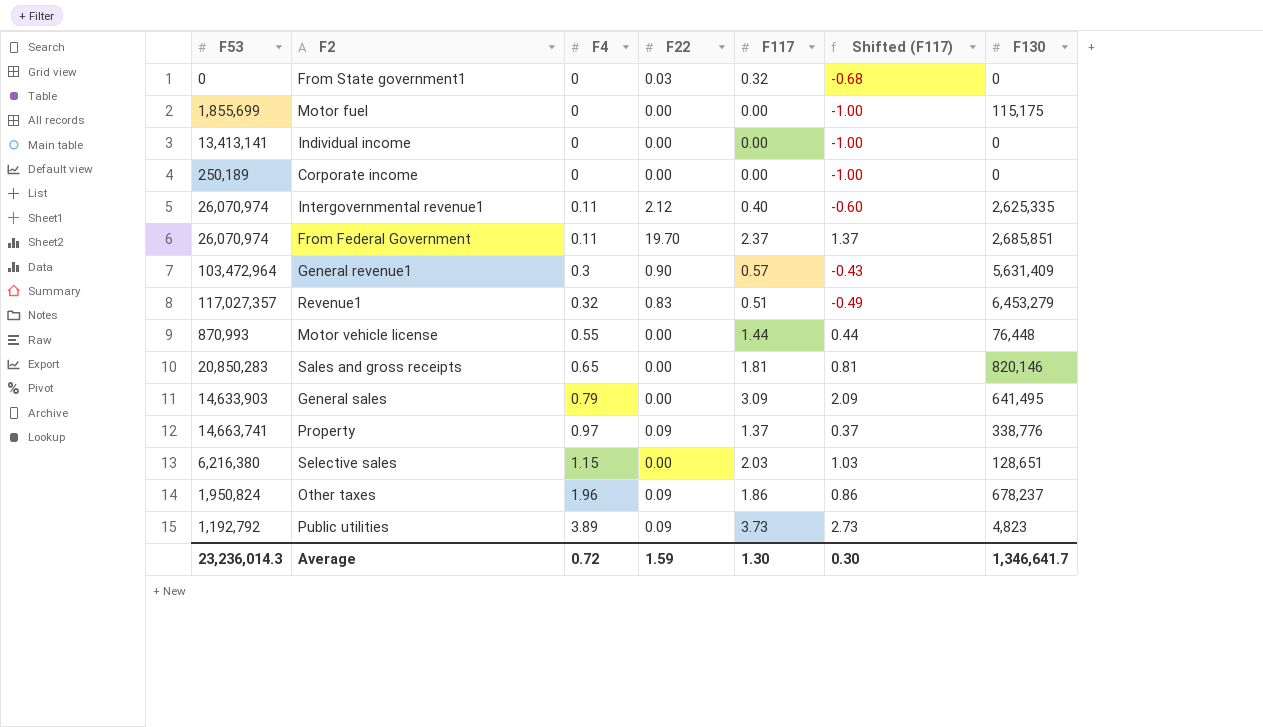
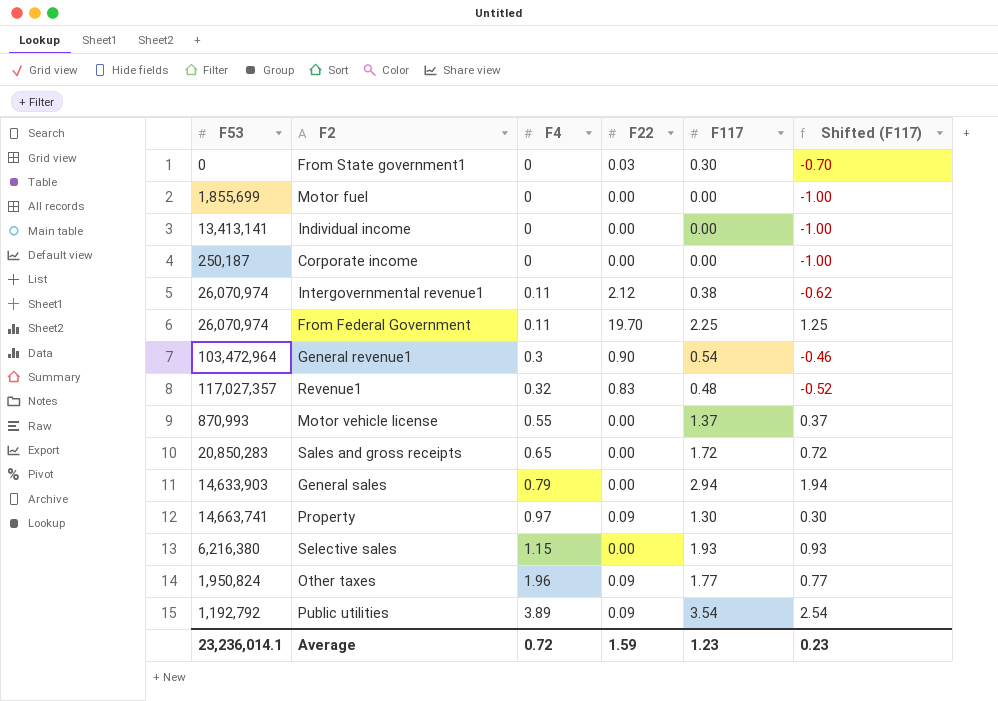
column F130 | position: 7 -> none
From State government1 | F117: 0.32 -> 0.30
From State government1 | Shifted (F117): -0.68 -> -0.70
Corporate income | F53: 250,189 -> 250,187
Intergovernmental revenue1 | F117: 0.40 -> 0.38
Intergovernmental revenue1 | Shifted (F117): -0.60 -> -0.62
From Federal Government | F117: 2.37 -> 2.25
From Federal Government | Shifted (F117): 1.37 -> 1.25
General revenue1 | F117: 0.57 -> 0.54
General revenue1 | Shifted (F117): -0.43 -> -0.46
Revenue1 | F117: 0.51 -> 0.48
Revenue1 | Shifted (F117): -0.49 -> -0.52
Motor vehicle license | F117: 1.44 -> 1.37
Motor vehicle license | Shifted (F117): 0.44 -> 0.37
Sales and gross receipts | F117: 1.81 -> 1.72
Sales and gross receipts | Shifted (F117): 0.81 -> 0.72
General sales | F117: 3.09 -> 2.94
General sales | Shifted (F117): 2.09 -> 1.94
Property | F117: 1.37 -> 1.30
Property | Shifted (F117): 0.37 -> 0.30
Selective sales | F117: 2.03 -> 1.93
Selective sales | Shifted (F117): 1.03 -> 0.93
Other taxes | F117: 1.86 -> 1.77
Other taxes | Shifted (F117): 0.86 -> 0.77
Public utilities | F117: 3.73 -> 3.54
Public utilities | Shifted (F117): 2.73 -> 2.54
Average | F53: 23,236,014.3 -> 23,236,014.1
Average | F117: 1.30 -> 1.23
Average | Shifted (F117): 0.30 -> 0.23

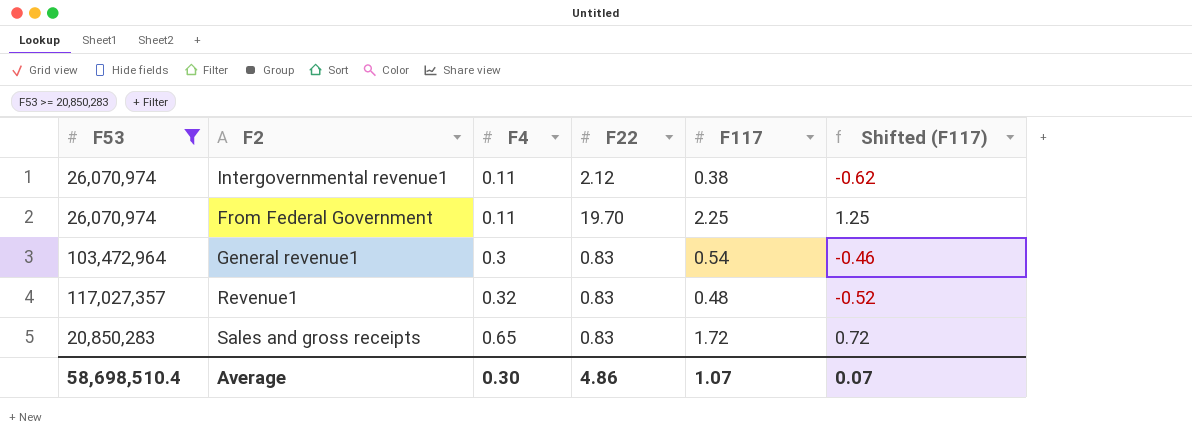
filter: none -> F53 >= 20,850,283
General revenue1 | F22: 0.90 -> 0.83
Sales and gross receipts | F22: 0.00 -> 0.83
Average | F53: 23,236,014.1 -> 58,698,510.4
Average | F4: 0.72 -> 0.30
Average | F22: 1.59 -> 4.86
Average | F117: 1.23 -> 1.07
Average | Shifted (F117): 0.23 -> 0.07

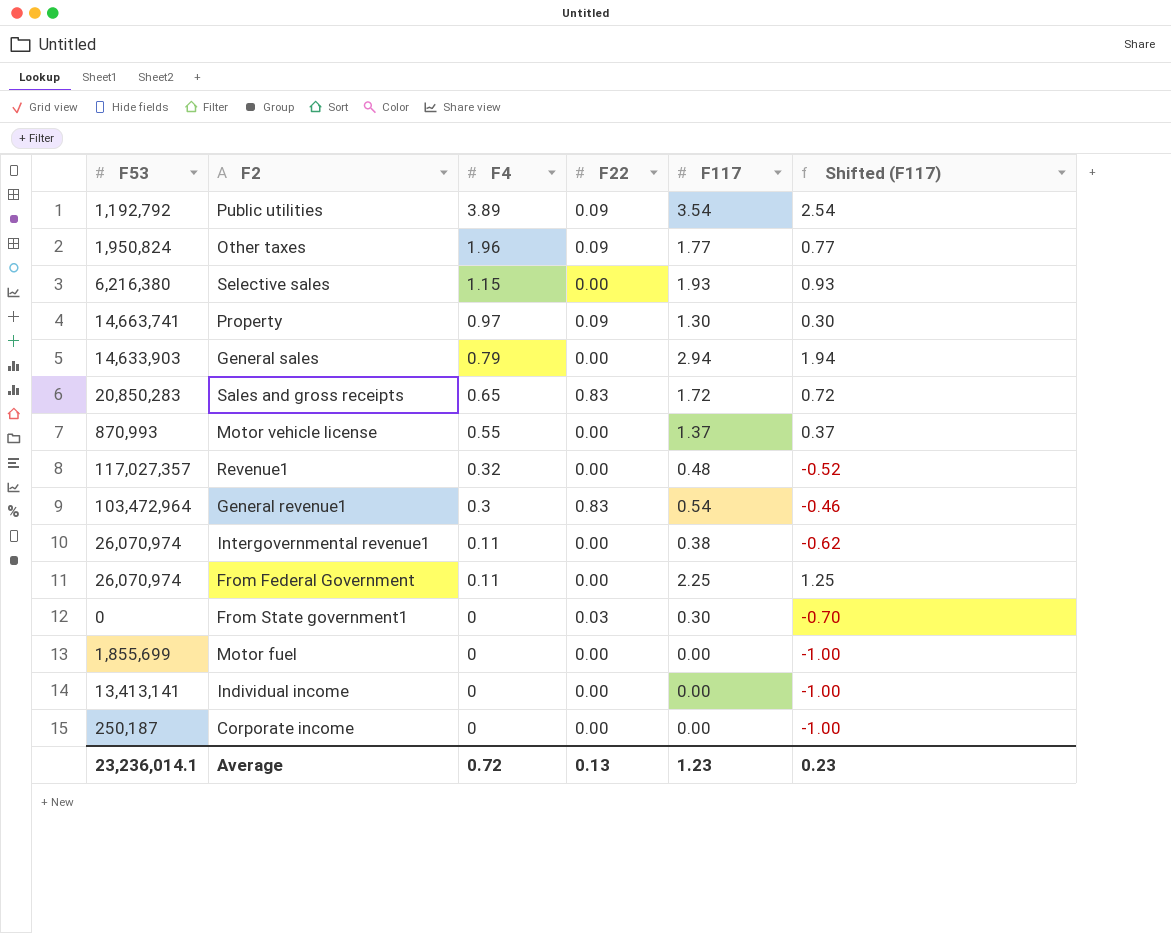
filter: F53 >= 20,850,283 -> none
row order: F4 ascending -> F4 descending
Revenue1 | F22: 0.83 -> 0.00
Intergovernmental revenue1 | F22: 2.12 -> 0.00
From Federal Government | F22: 19.70 -> 0.00
Average | F53: 58,698,510.4 -> 23,236,014.1
Average | F4: 0.30 -> 0.72
Average | F22: 4.86 -> 0.13
Average | F117: 1.07 -> 1.23
Average | Shifted (F117): 0.07 -> 0.23

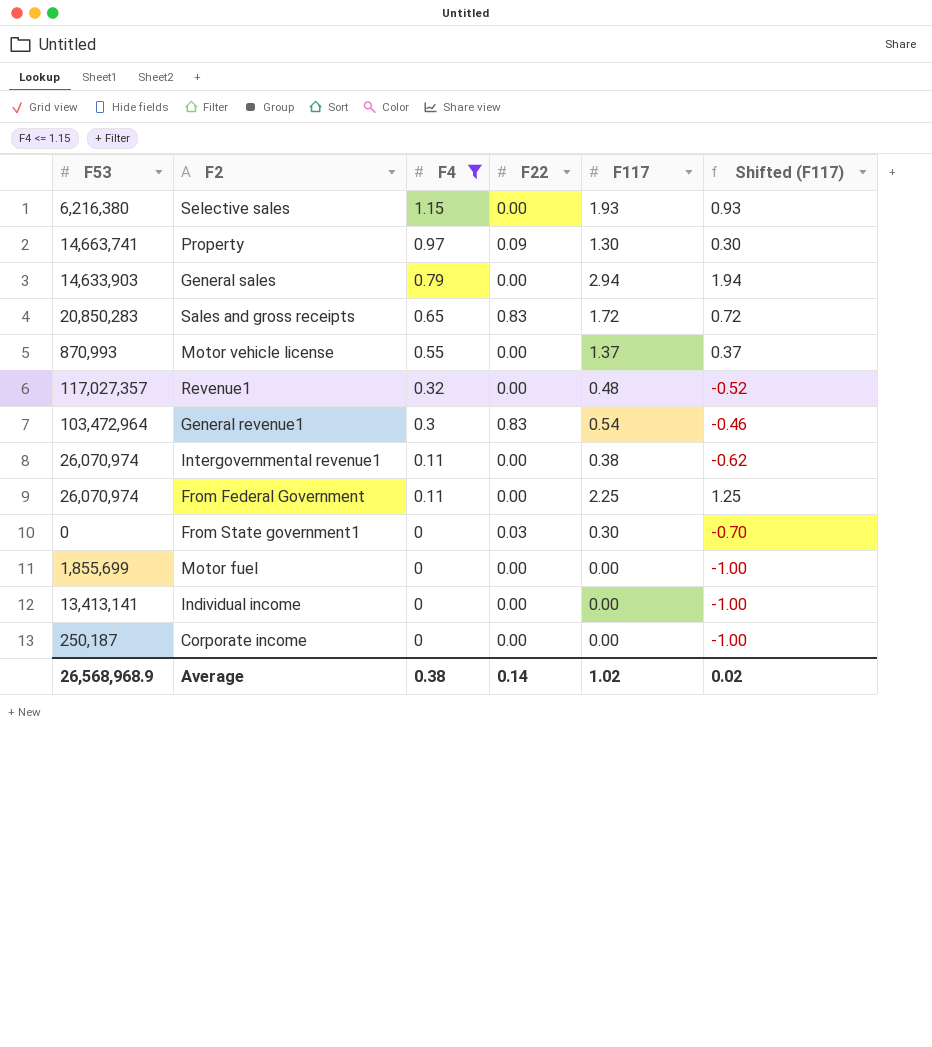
filter: none -> F4 <= 1.15
Average | F53: 23,236,014.1 -> 26,568,968.9
Average | F4: 0.72 -> 0.38
Average | F22: 0.13 -> 0.14
Average | F117: 1.23 -> 1.02
Average | Shifted (F117): 0.23 -> 0.02

